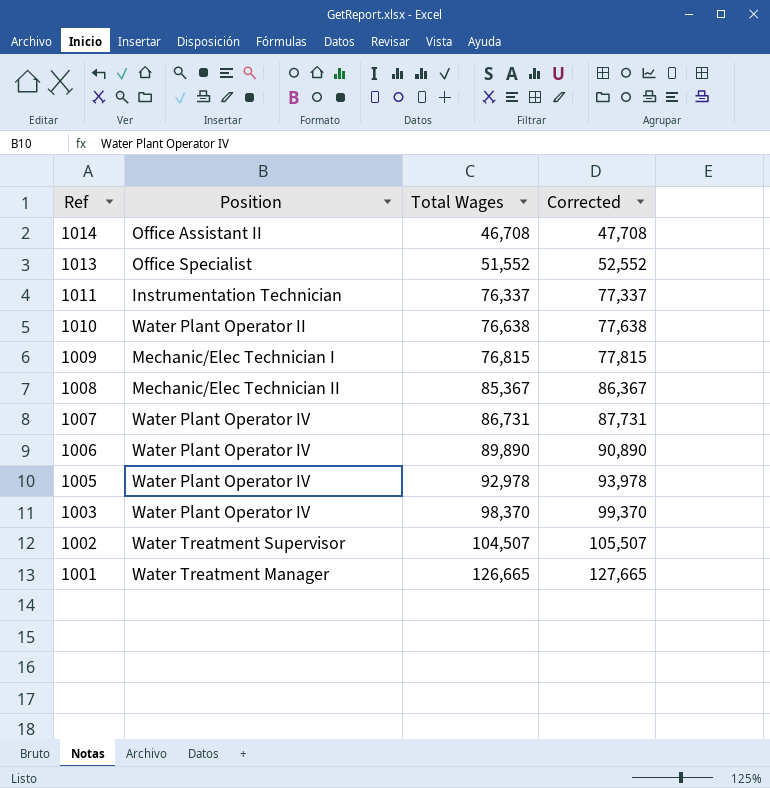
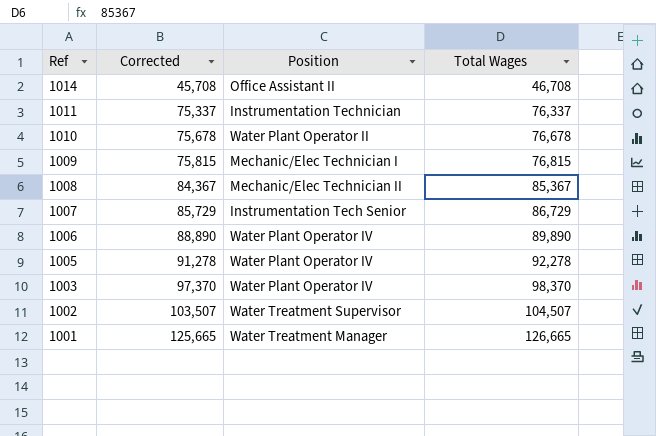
column Corrected | formula: [Total Wages] + 1000 -> [Total Wages] - 1000
column Corrected | position: 4 -> 2
row 1013: Office Specialist | 51,552 | 52,552 -> none
1010 | Total Wages: 76,638 -> 76,678
1007 | Position: Water Plant Operator IV -> Instrumentation Tech Senior
1007 | Total Wages: 86,731 -> 86,729
1005 | Total Wages: 92,978 -> 92,278

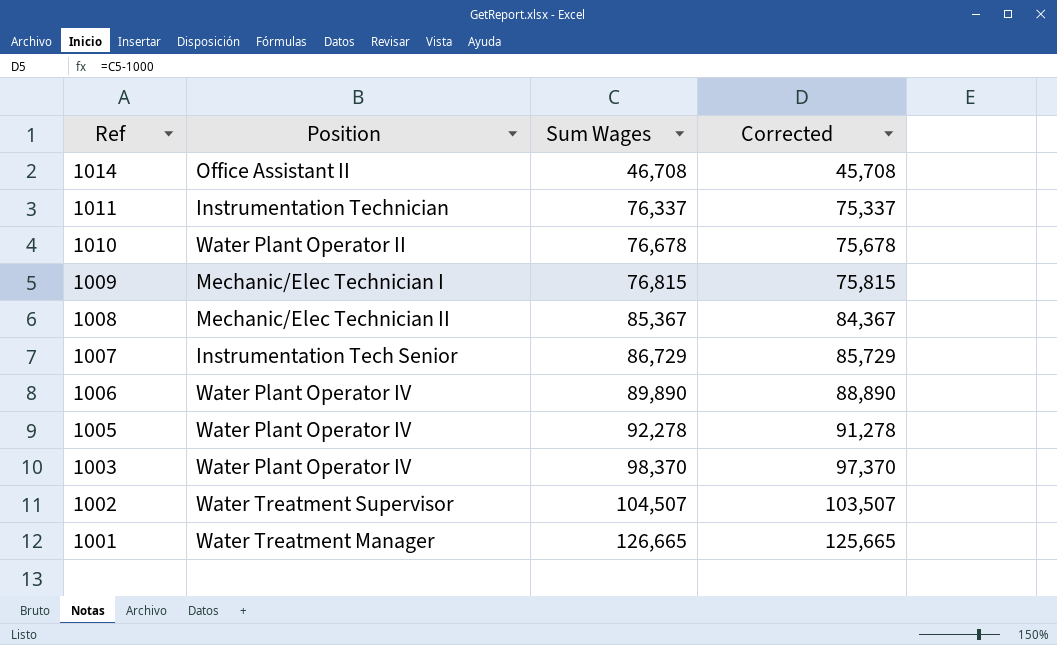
column name: Total Wages -> Sum Wages
column Corrected | position: 2 -> 4

